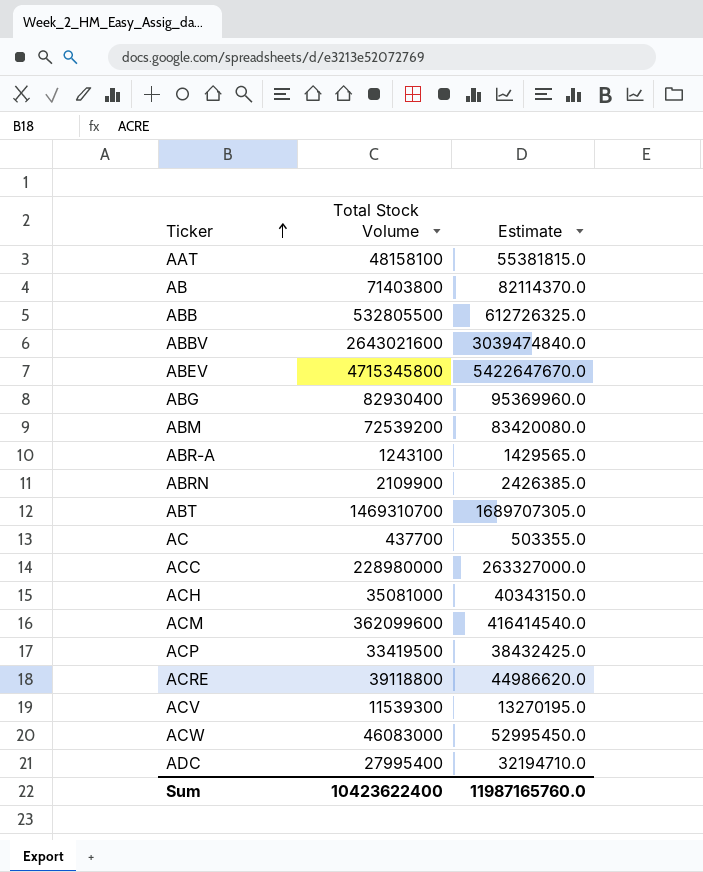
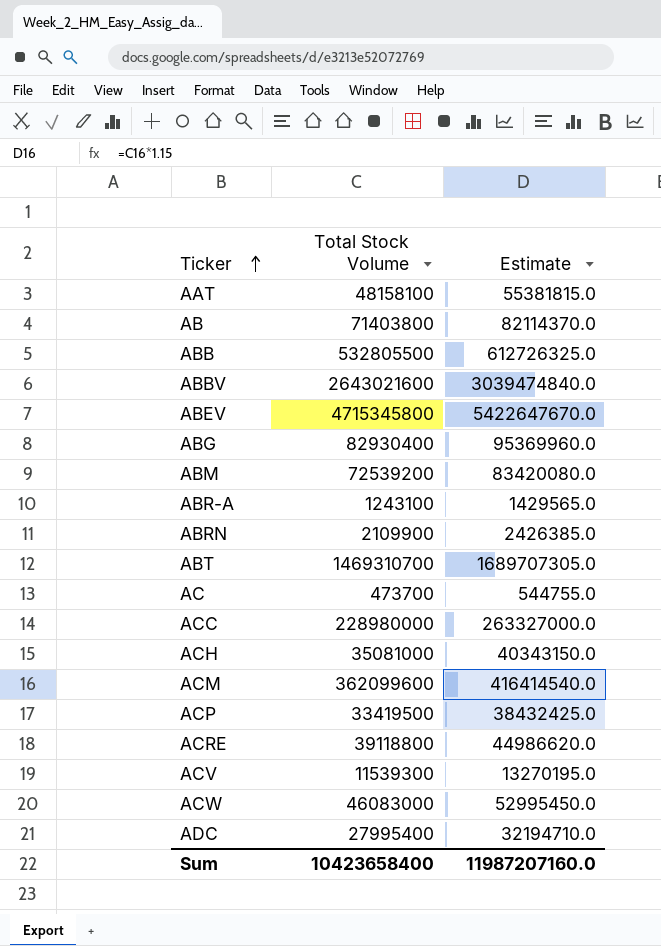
AC | Total Stock Volume: 437700 -> 473700
AC | Estimate: 503355.0 -> 544755.0
Sum | Total Stock Volume: 10423622400 -> 10423658400
Sum | Estimate: 11987165760.0 -> 11987207160.0

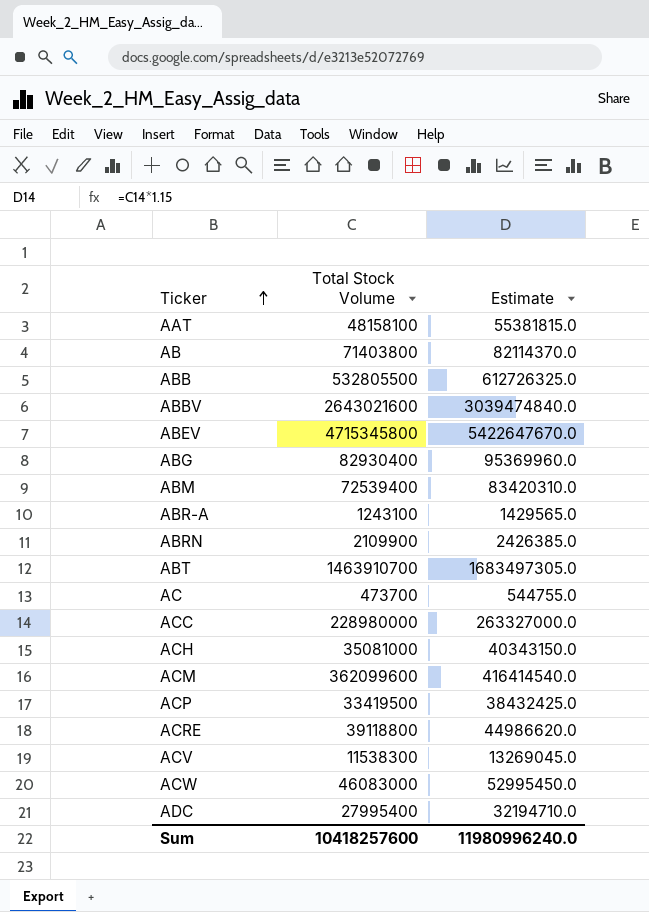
ABM | Total Stock Volume: 72539200 -> 72539400
ABM | Estimate: 83420080.0 -> 83420310.0
ABT | Total Stock Volume: 1469310700 -> 1463910700
ABT | Estimate: 1689707305.0 -> 1683497305.0
ACV | Total Stock Volume: 11539300 -> 11538300
ACV | Estimate: 13270195.0 -> 13269045.0
Sum | Total Stock Volume: 10423658400 -> 10418257600
Sum | Estimate: 11987207160.0 -> 11980996240.0

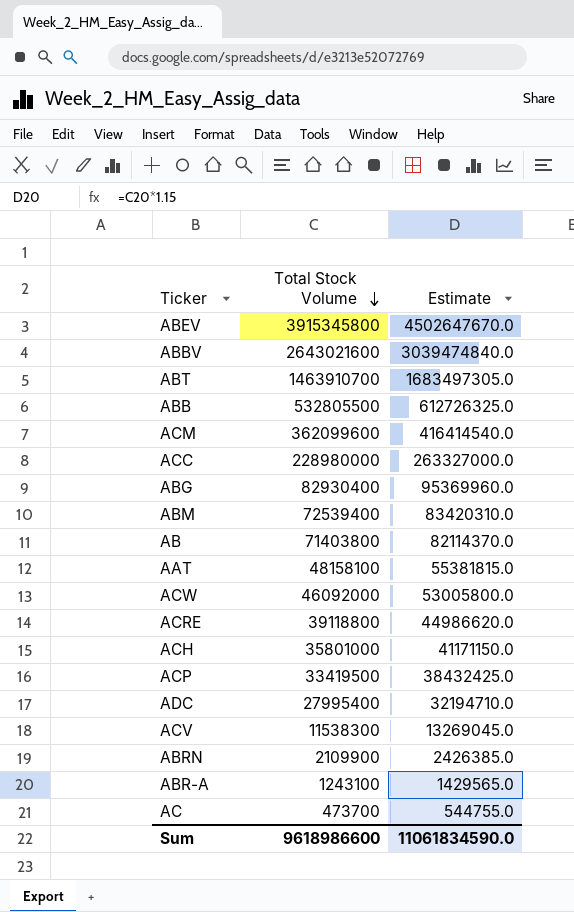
row order: Ticker ascending -> Total Stock Volume descending
ABEV | Total Stock Volume: 4715345800 -> 3915345800
ABEV | Estimate: 5422647670.0 -> 4502647670.0
ACW | Total Stock Volume: 46083000 -> 46092000
ACW | Estimate: 52995450.0 -> 53005800.0
ACH | Total Stock Volume: 35081000 -> 35801000
ACH | Estimate: 40343150.0 -> 41171150.0
Sum | Total Stock Volume: 10418257600 -> 9618986600
Sum | Estimate: 11980996240.0 -> 11061834590.0

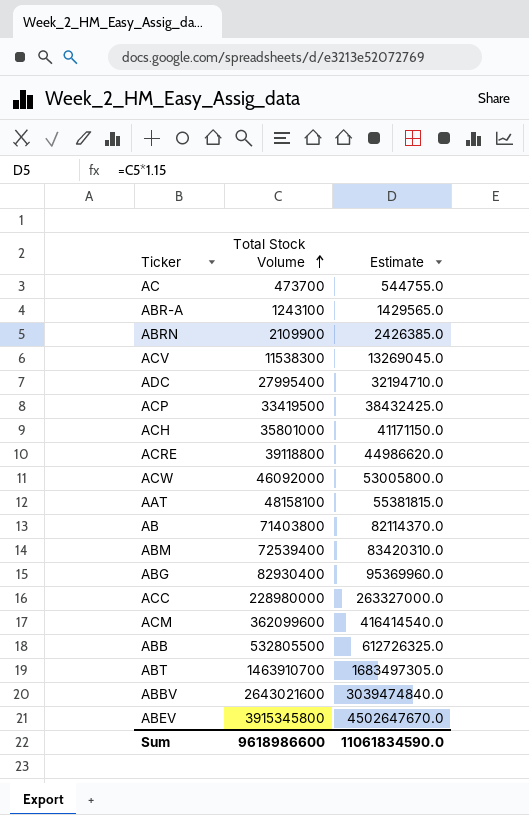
row order: Total Stock Volume descending -> Total Stock Volume ascending

